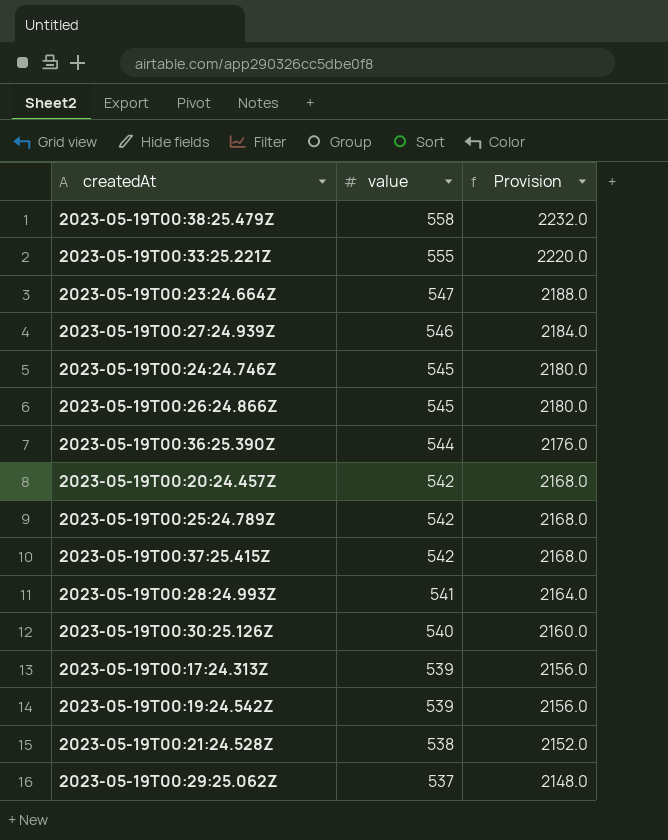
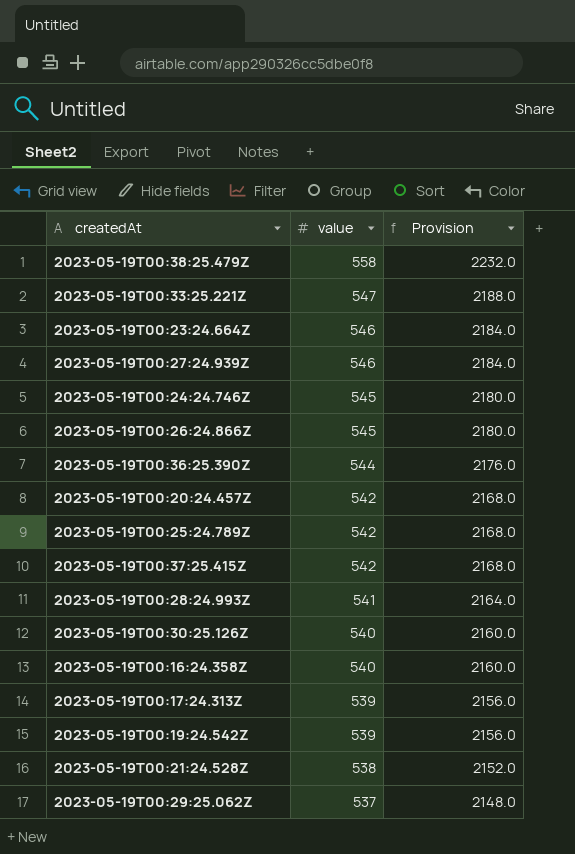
2023-05-19T00:33:25.221Z | value: 555 -> 547
2023-05-19T00:33:25.221Z | Provision: 2220.0 -> 2188.0
2023-05-19T00:23:24.664Z | value: 547 -> 546
2023-05-19T00:23:24.664Z | Provision: 2188.0 -> 2184.0
row 2023-05-19T00:16:24.358Z: none -> 540 | 2160.0

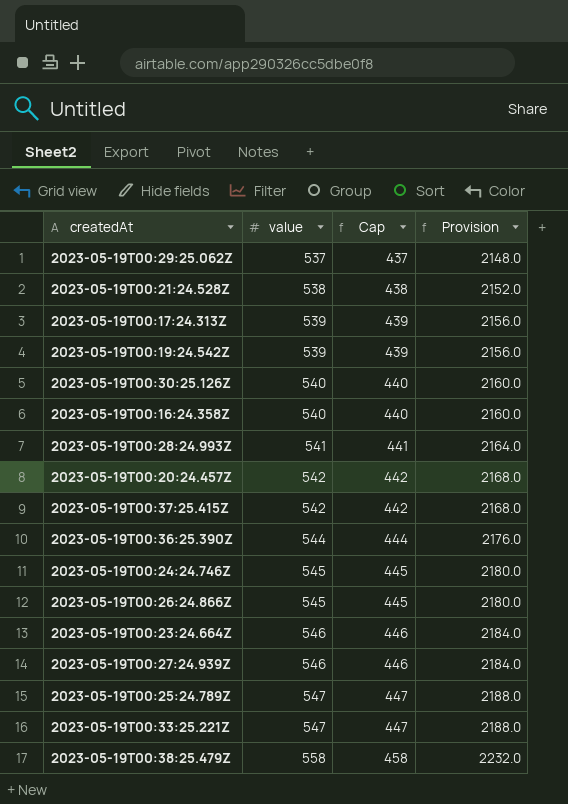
row order: value descending -> value ascending
column Cap | formula: none -> [value] - 100
2023-05-19T00:25:24.789Z | value: 542 -> 547
2023-05-19T00:25:24.789Z | Provision: 2168.0 -> 2188.0

